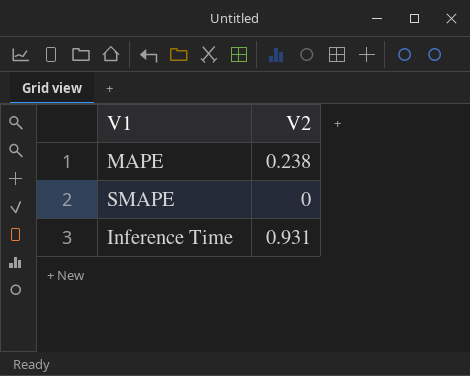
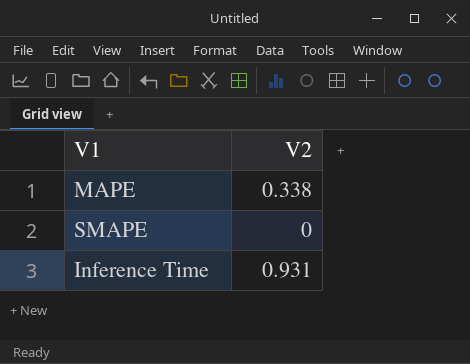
MAPE | V2: 0.238 -> 0.338

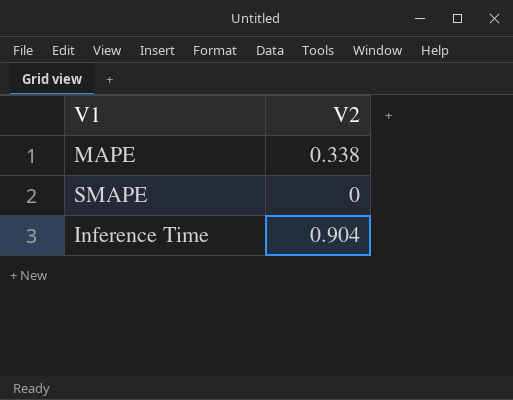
Inference Time | V2: 0.931 -> 0.904

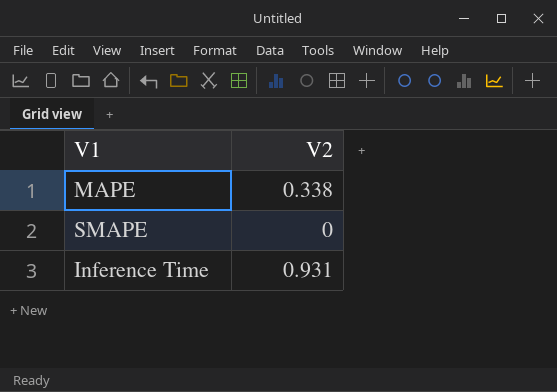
Inference Time | V2: 0.904 -> 0.931

